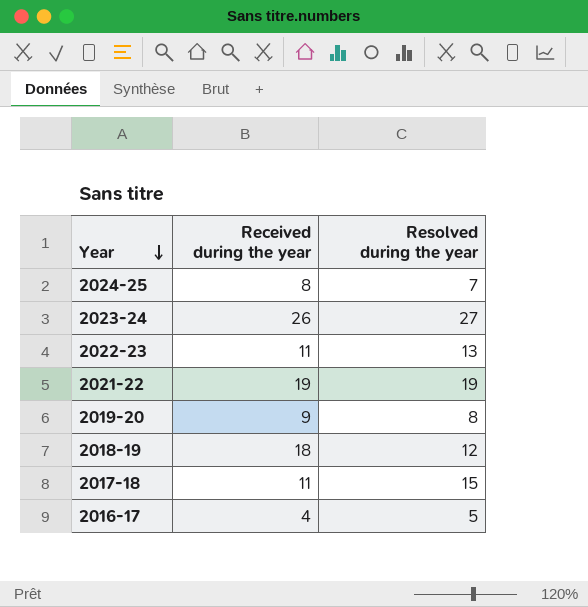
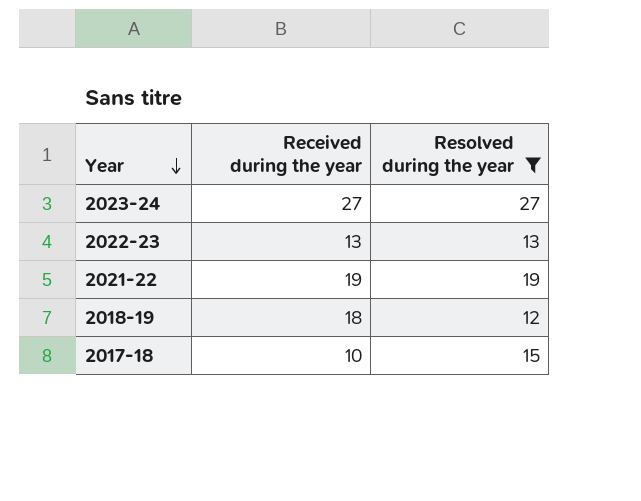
filter: none -> Resolved during the year >= 12
2023-24 | Received during the year: 26 -> 27
2022-23 | Received during the year: 11 -> 13
2017-18 | Received during the year: 11 -> 10

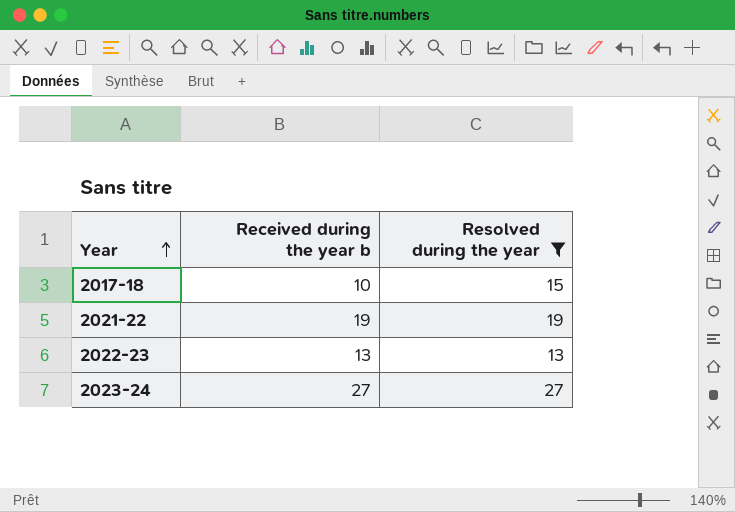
row order: Year descending -> Year ascending
column name: Received during the year -> Received during the year b
row 2018-19: 18 | 12 -> none

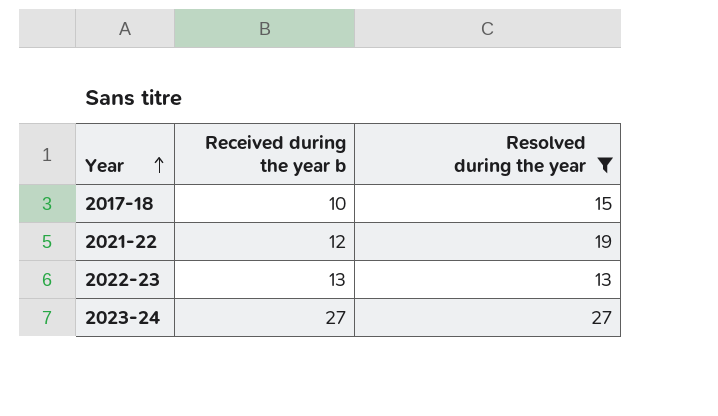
2021-22 | Received during the year b: 19 -> 12

